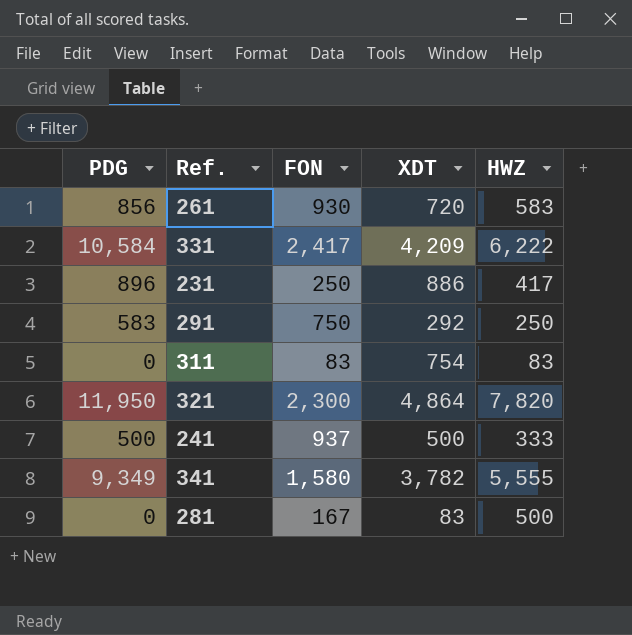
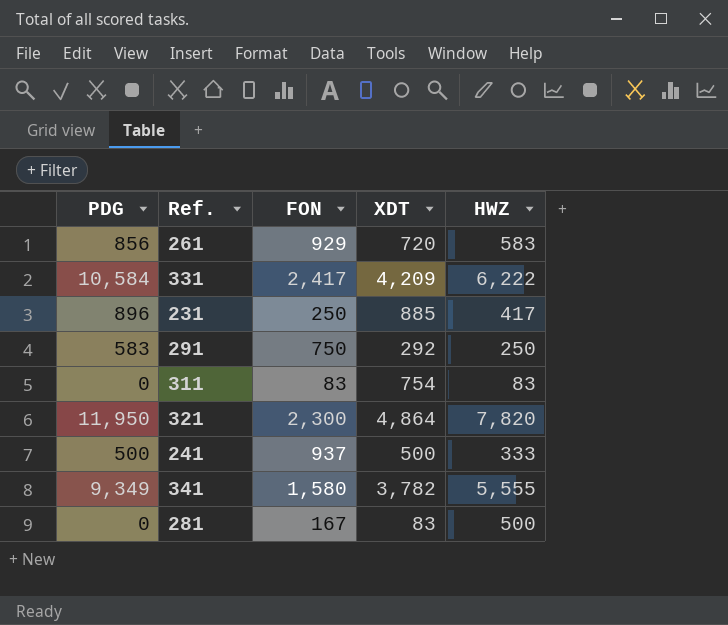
261 | FON: 930 -> 929
231 | XDT: 886 -> 885

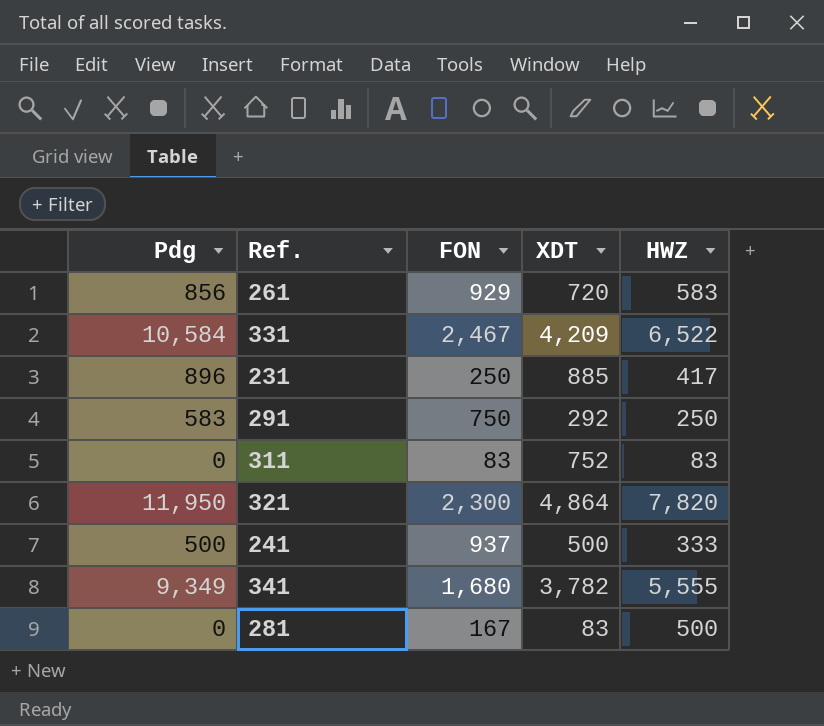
column name: PDG -> Pdg
331 | FON: 2,417 -> 2,467
331 | HWZ: 6,222 -> 6,522
311 | XDT: 754 -> 752
341 | FON: 1,580 -> 1,680

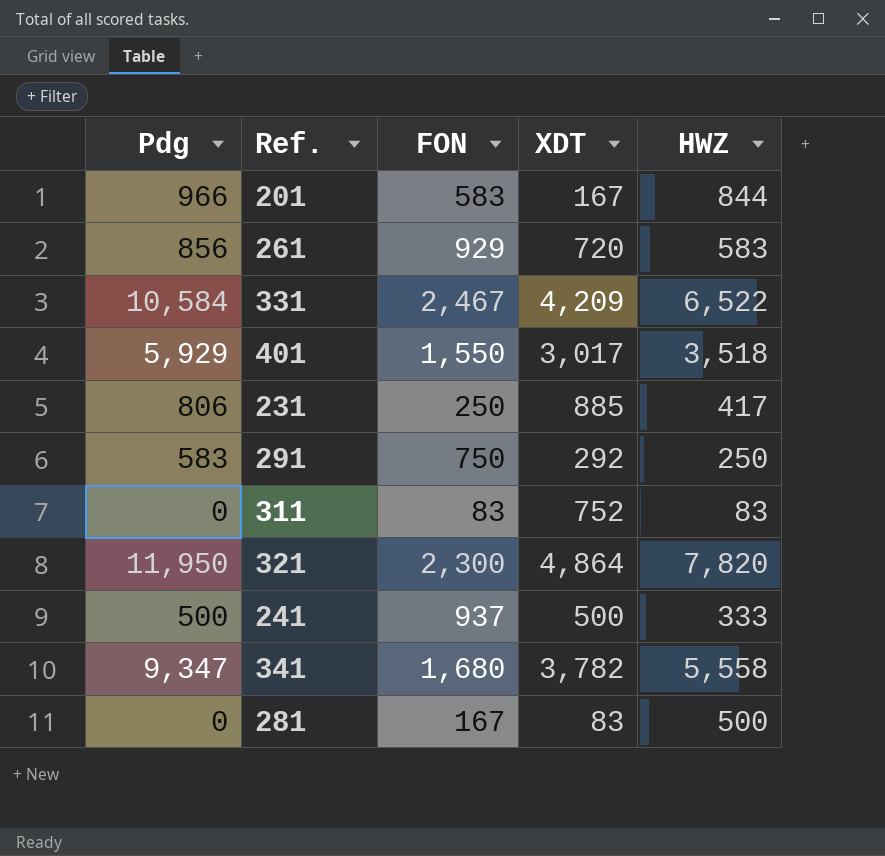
row 201: none -> 966 | 583 | 167 | 844
row 401: none -> 5,929 | 1,550 | 3,017 | 3,518
231 | Pdg: 896 -> 806
341 | Pdg: 9,349 -> 9,347
341 | HWZ: 5,555 -> 5,558

